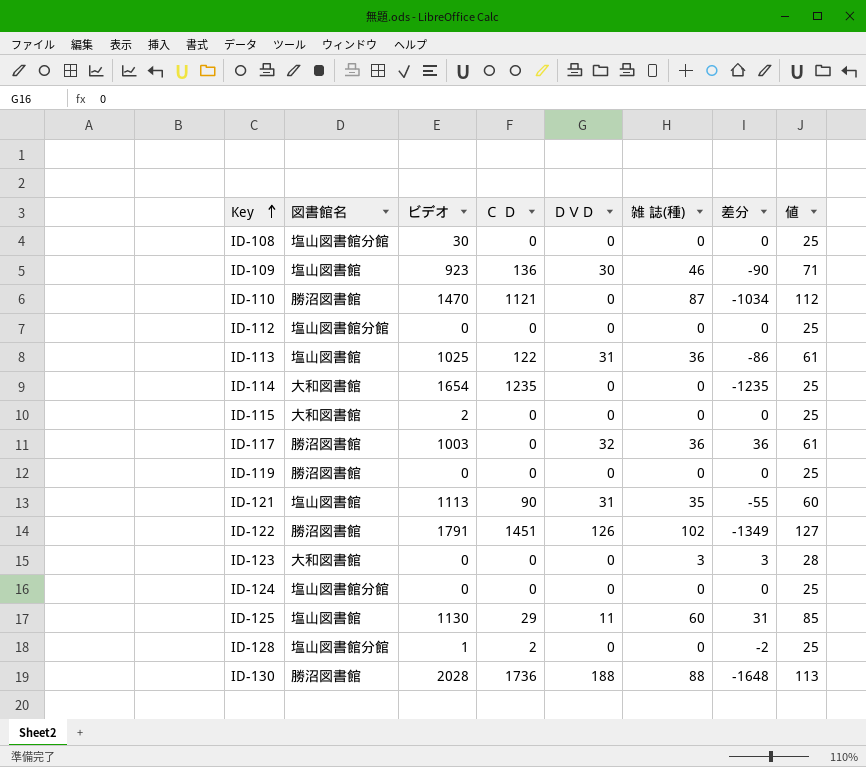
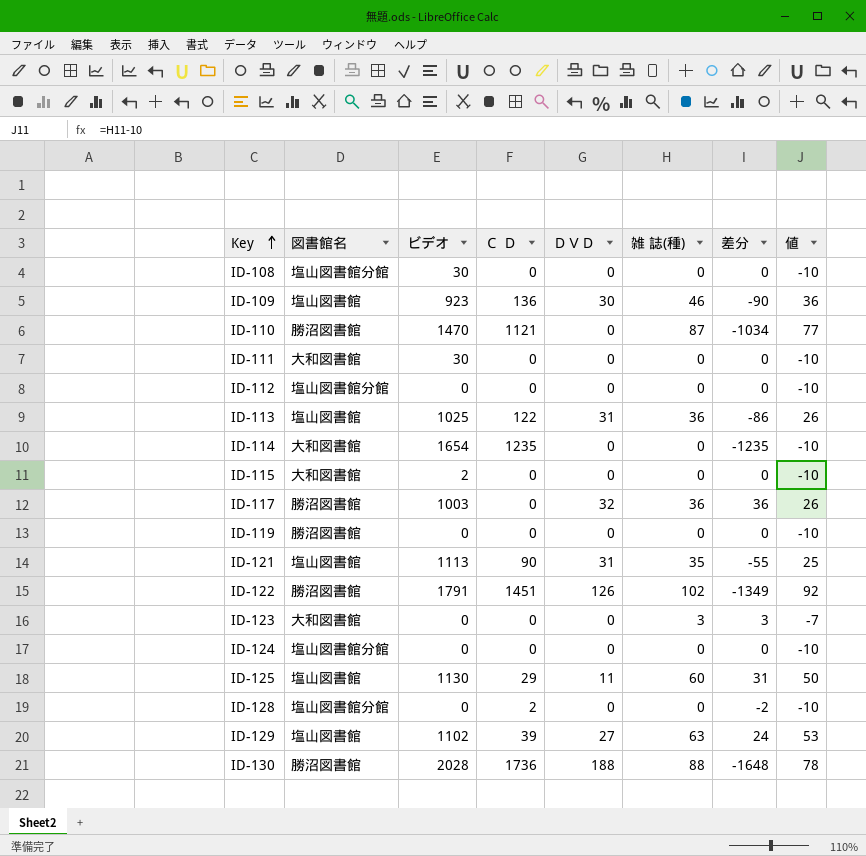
column 値 | formula: [雑 誌(種)] + 25 -> [雑 誌(種)] - 10
row ID-111: none -> 大和図書館 | 30 | 0 | 0 | 0 | 0 | -10
ID-128 | ビデオ: 1 -> 0
row ID-129: none -> 塩山図書館 | 1102 | 39 | 27 | 63 | 24 | 53

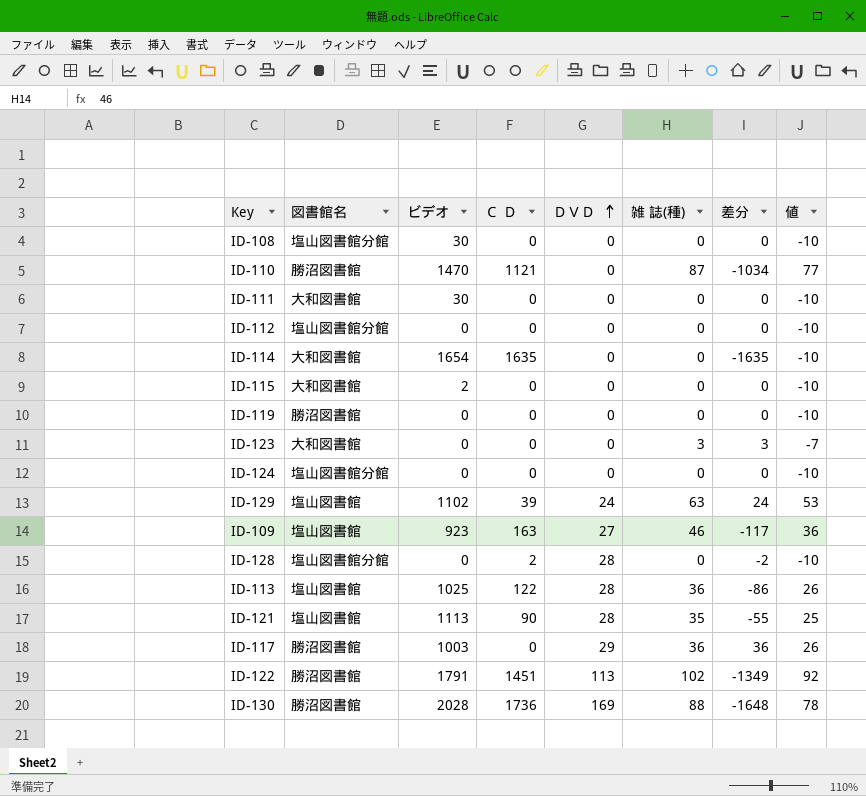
row order: Key ascending -> ＤＶＤ ascending
row ID-125: 塩山図書館 | 1130 | 29 | 11 | 60 | 31 | 50 -> none
ID-114 | Ｃ Ｄ: 1235 -> 1635
ID-114 | 差分: -1235 -> -1635
ID-129 | ＤＶＤ: 27 -> 24
ID-109 | Ｃ Ｄ: 136 -> 163
ID-109 | ＤＶＤ: 30 -> 27
ID-109 | 差分: -90 -> -117
ID-128 | ＤＶＤ: 0 -> 28
ID-113 | ＤＶＤ: 31 -> 28
ID-121 | ＤＶＤ: 31 -> 28
ID-117 | ＤＶＤ: 32 -> 29
ID-122 | ＤＶＤ: 126 -> 113
ID-130 | ＤＶＤ: 188 -> 169

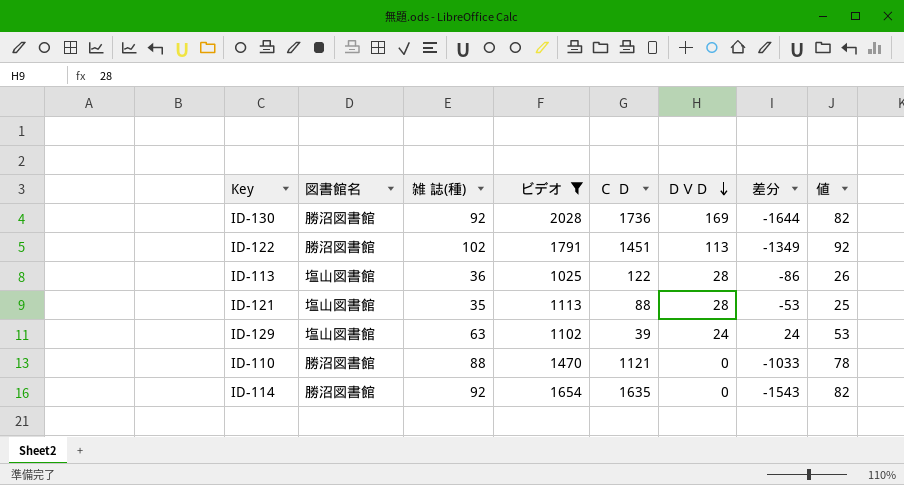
filter: none -> ビデオ >= 1025
row order: ＤＶＤ ascending -> ＤＶＤ descending
column 雑 誌(種) | position: 6 -> 3
ID-130 | 雑 誌(種): 88 -> 92
ID-130 | 差分: -1648 -> -1644
ID-130 | 値: 78 -> 82
ID-121 | Ｃ Ｄ: 90 -> 88
ID-121 | 差分: -55 -> -53
ID-110 | 雑 誌(種): 87 -> 88
ID-110 | 差分: -1034 -> -1033
ID-110 | 値: 77 -> 78
ID-114 | 図書館名: 大和図書館 -> 勝沼図書館
ID-114 | 雑 誌(種): 0 -> 92
ID-114 | 差分: -1635 -> -1543
ID-114 | 値: -10 -> 82

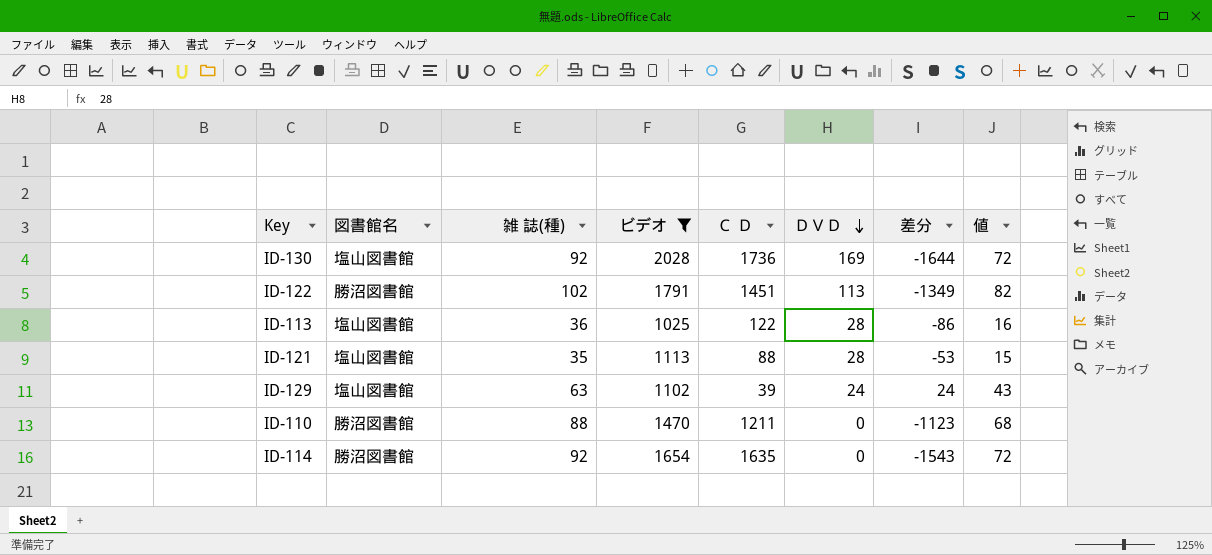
column 値 | formula: [雑 誌(種)] - 10 -> [雑 誌(種)] - 20
ID-130 | 図書館名: 勝沼図書館 -> 塩山図書館
ID-110 | Ｃ Ｄ: 1121 -> 1211
ID-110 | 差分: -1033 -> -1123

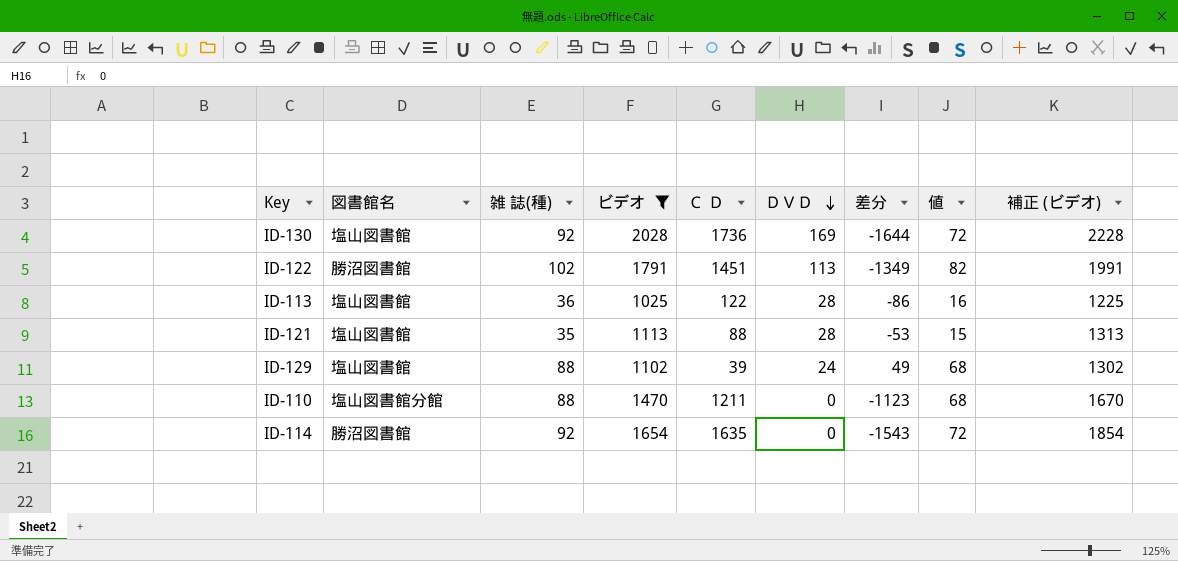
column 補正 (ビデオ) | formula: none -> [ビデオ] + 200
ID-129 | 雑 誌(種): 63 -> 88
ID-129 | 差分: 24 -> 49
ID-129 | 値: 43 -> 68
ID-110 | 図書館名: 勝沼図書館 -> 塩山図書館分館

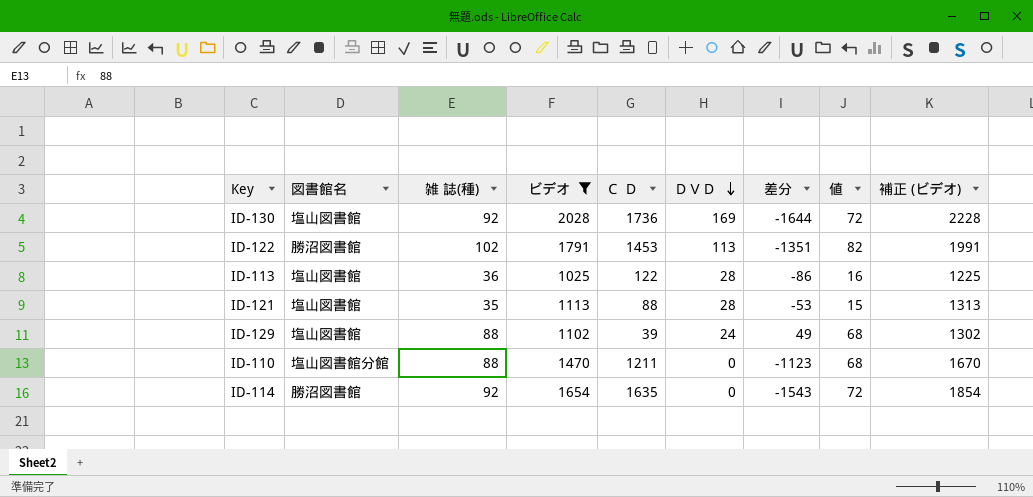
ID-122 | Ｃ Ｄ: 1451 -> 1453
ID-122 | 差分: -1349 -> -1351

